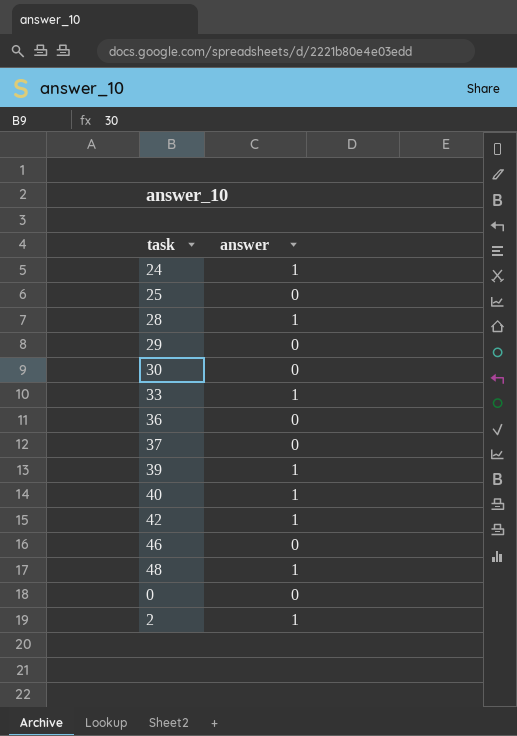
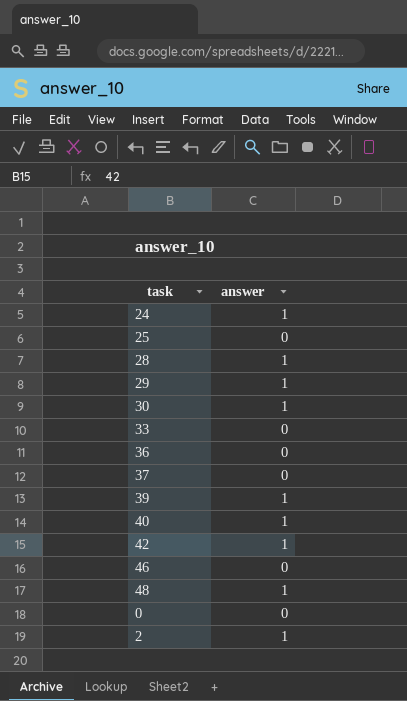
29 | answer: 0 -> 1
30 | answer: 0 -> 1
33 | answer: 1 -> 0

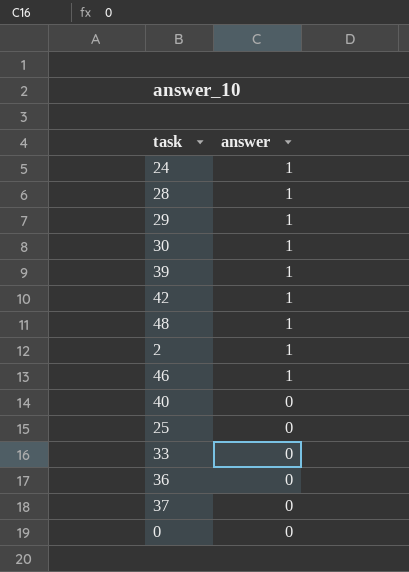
row order: none -> answer descending
46 | answer: 0 -> 1
40 | answer: 1 -> 0

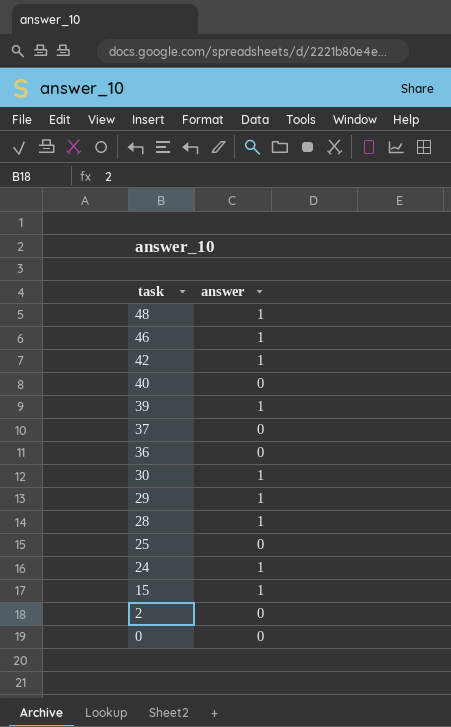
row order: answer descending -> task descending
row 33: 0 -> none
row 15: none -> 1
2 | answer: 1 -> 0

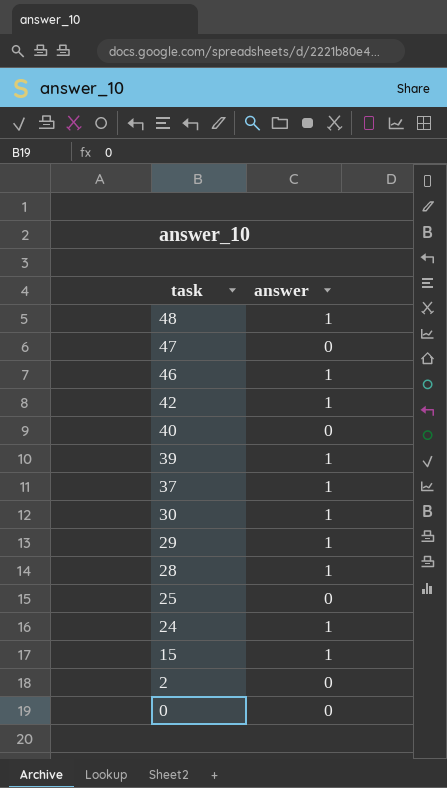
row 36: 0 -> none
row 47: none -> 0
37 | answer: 0 -> 1

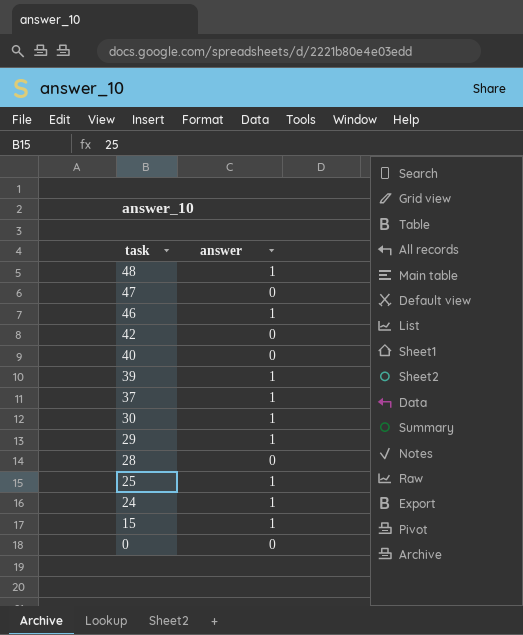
row 2: 0 -> none
42 | answer: 1 -> 0
28 | answer: 1 -> 0
25 | answer: 0 -> 1

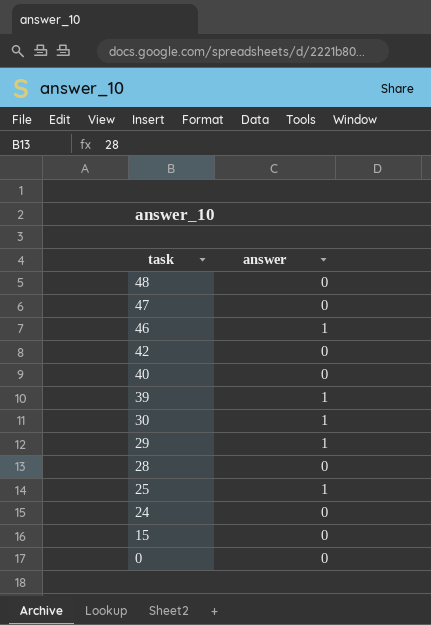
row 37: 1 -> none
48 | answer: 1 -> 0
24 | answer: 1 -> 0
15 | answer: 1 -> 0

